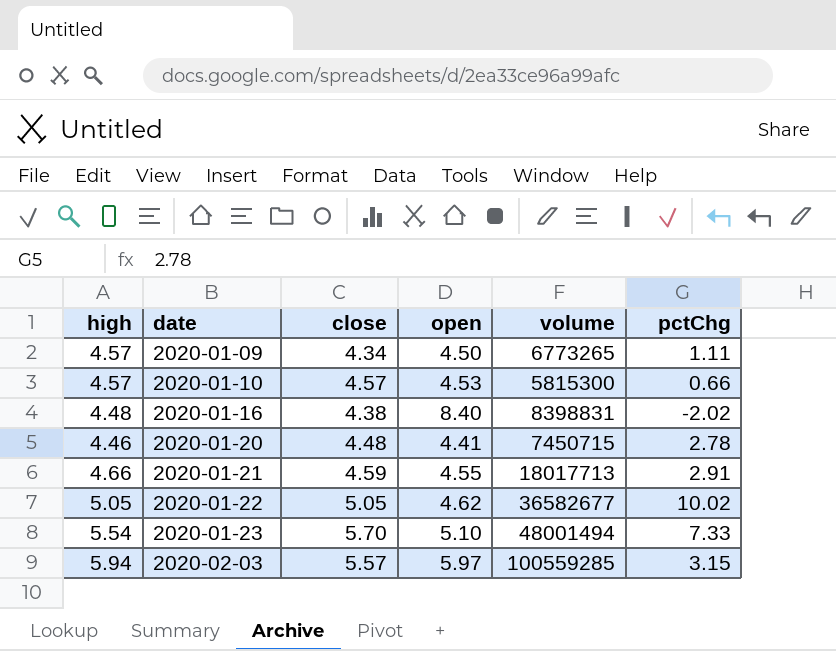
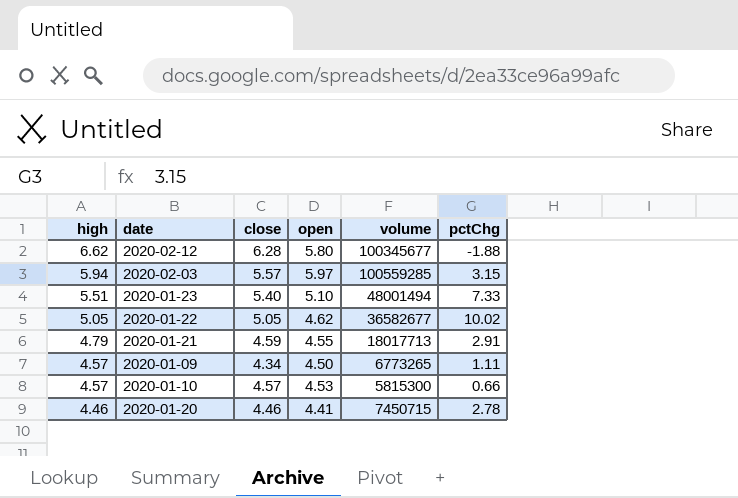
row order: date ascending -> high descending
row 2020-01-16: 4.48 | 4.38 | 8.40 | 8398831 | -2.02 -> none
row 2020-02-12: none -> 6.62 | 6.28 | 5.80 | 100345677 | -1.88
2020-01-23 | high: 5.54 -> 5.51
2020-01-23 | close: 5.70 -> 5.40
2020-01-21 | high: 4.66 -> 4.79
2020-01-20 | close: 4.48 -> 4.46

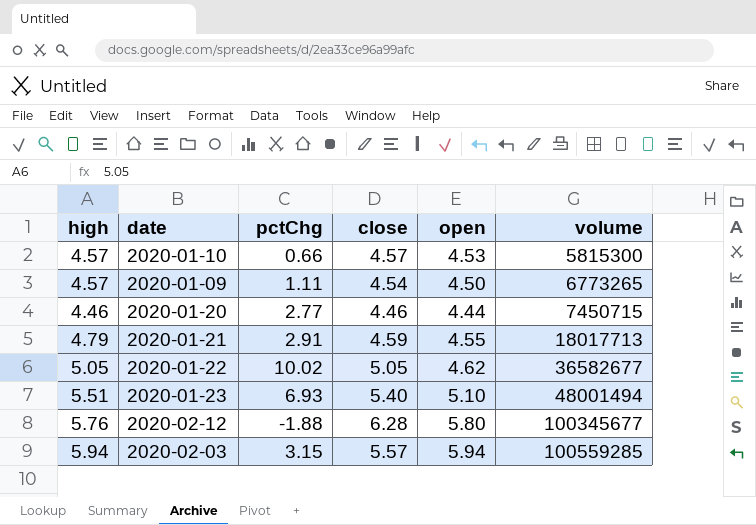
row order: high descending -> volume ascending
column pctChg | position: 6 -> 3
2020-01-09 | close: 4.34 -> 4.54
2020-01-20 | pctChg: 2.78 -> 2.77
2020-01-20 | open: 4.41 -> 4.44
2020-01-23 | pctChg: 7.33 -> 6.93
2020-02-12 | high: 6.62 -> 5.76
2020-02-03 | open: 5.97 -> 5.94

